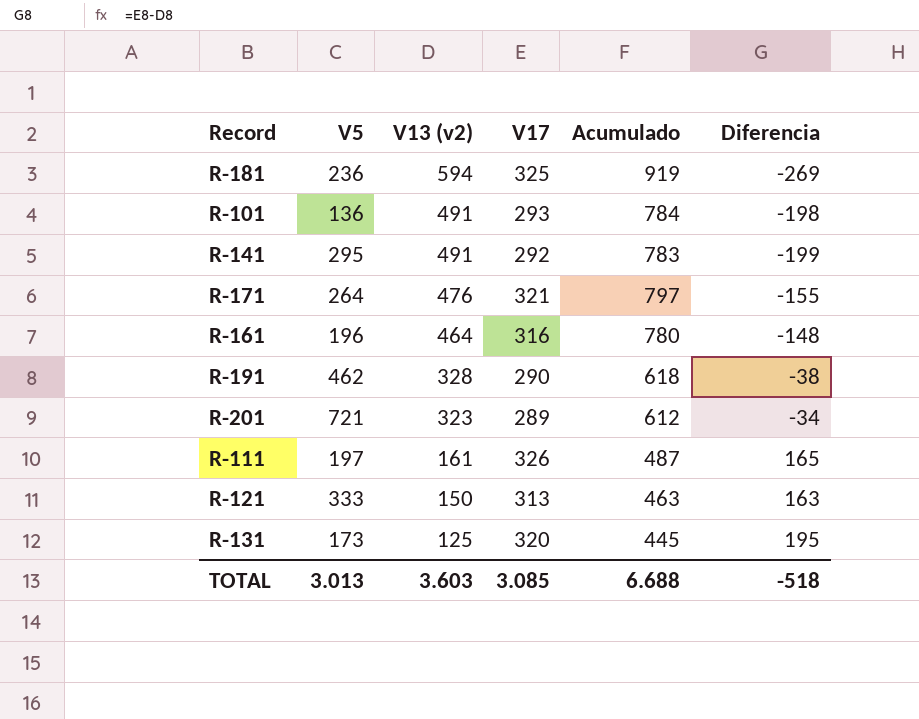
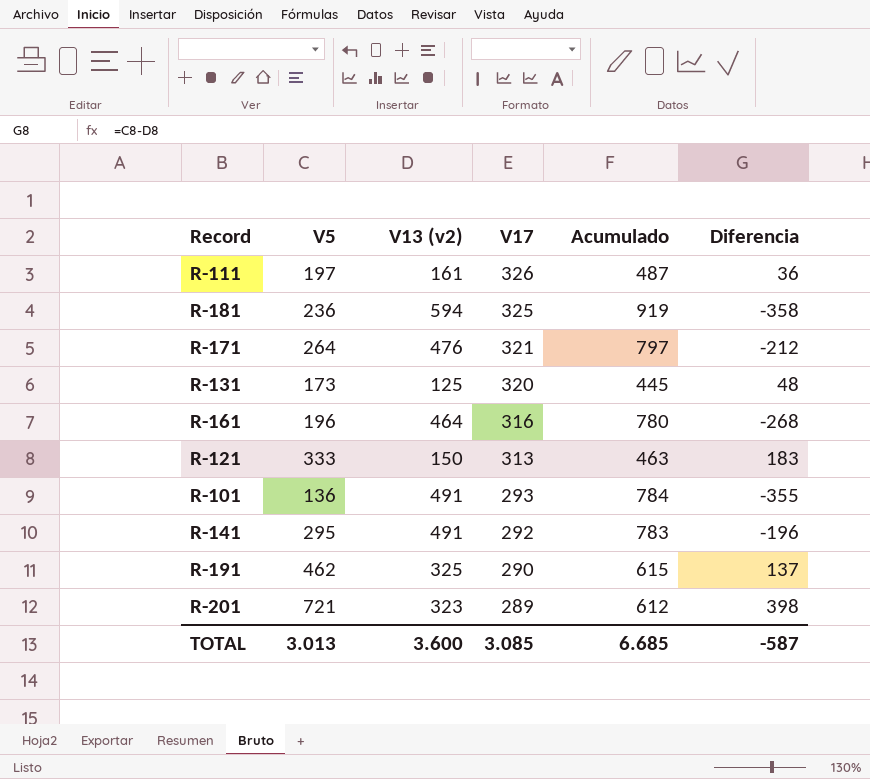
row order: V13 (v2) descending -> V17 descending
column Diferencia | formula: [V17] - [V13 (v2)] -> [V5] - [V13 (v2)]
R-191 | V13 (v2): 328 -> 325
R-191 | Acumulado: 618 -> 615
TOTAL | V13 (v2): 3.603 -> 3.600
TOTAL | Acumulado: 6.688 -> 6.685
TOTAL | Diferencia: -518 -> -587

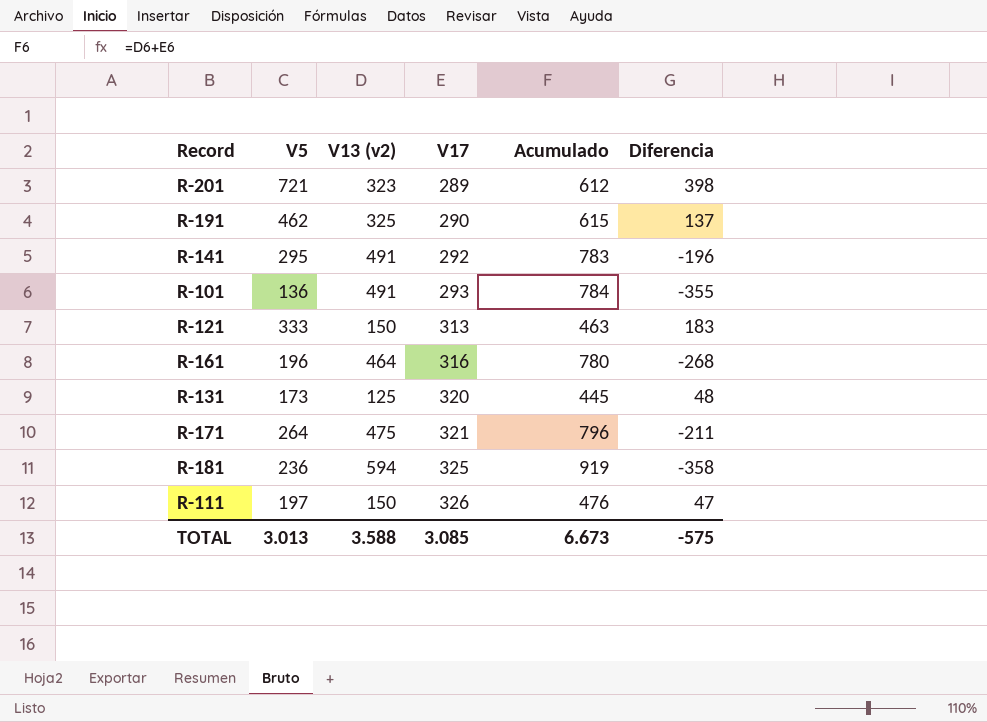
row order: V17 descending -> V17 ascending
R-171 | V13 (v2): 476 -> 475
R-171 | Acumulado: 797 -> 796
R-171 | Diferencia: -212 -> -211
R-111 | V13 (v2): 161 -> 150
R-111 | Acumulado: 487 -> 476
R-111 | Diferencia: 36 -> 47
TOTAL | V13 (v2): 3.600 -> 3.588
TOTAL | Acumulado: 6.685 -> 6.673
TOTAL | Diferencia: -587 -> -575

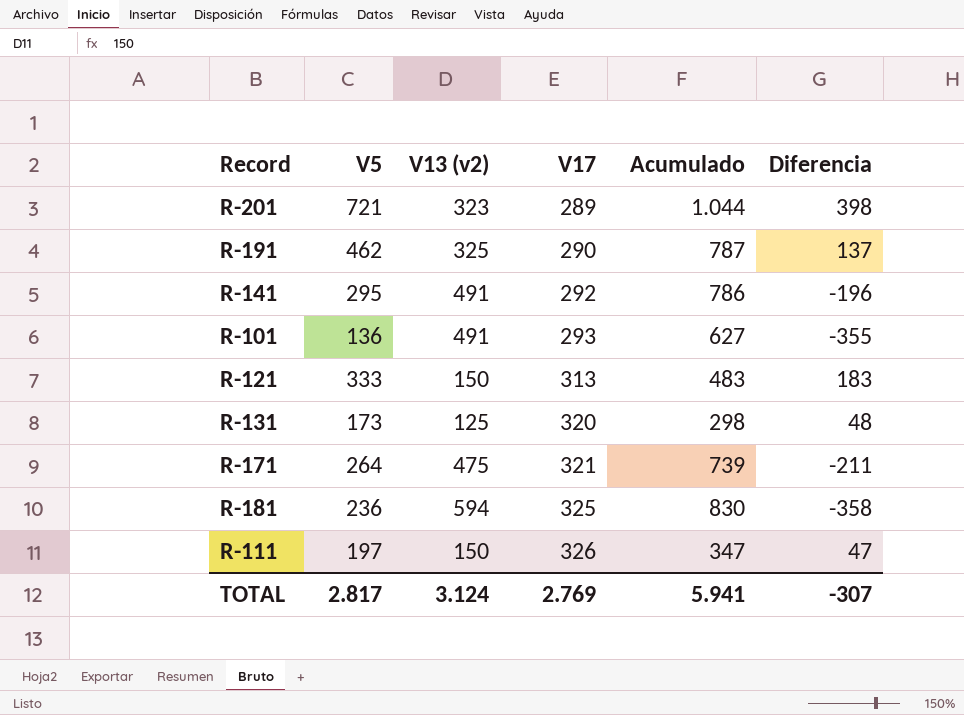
column Acumulado | formula: [V13 (v2)] + [V17] -> [V5] + [V13 (v2)]
row R-161: 196 | 464 | 316 | 780 | -268 -> none
TOTAL | V5: 3.013 -> 2.817
TOTAL | V13 (v2): 3.588 -> 3.124
TOTAL | V17: 3.085 -> 2.769
TOTAL | Acumulado: 6.673 -> 5.941
TOTAL | Diferencia: -575 -> -307

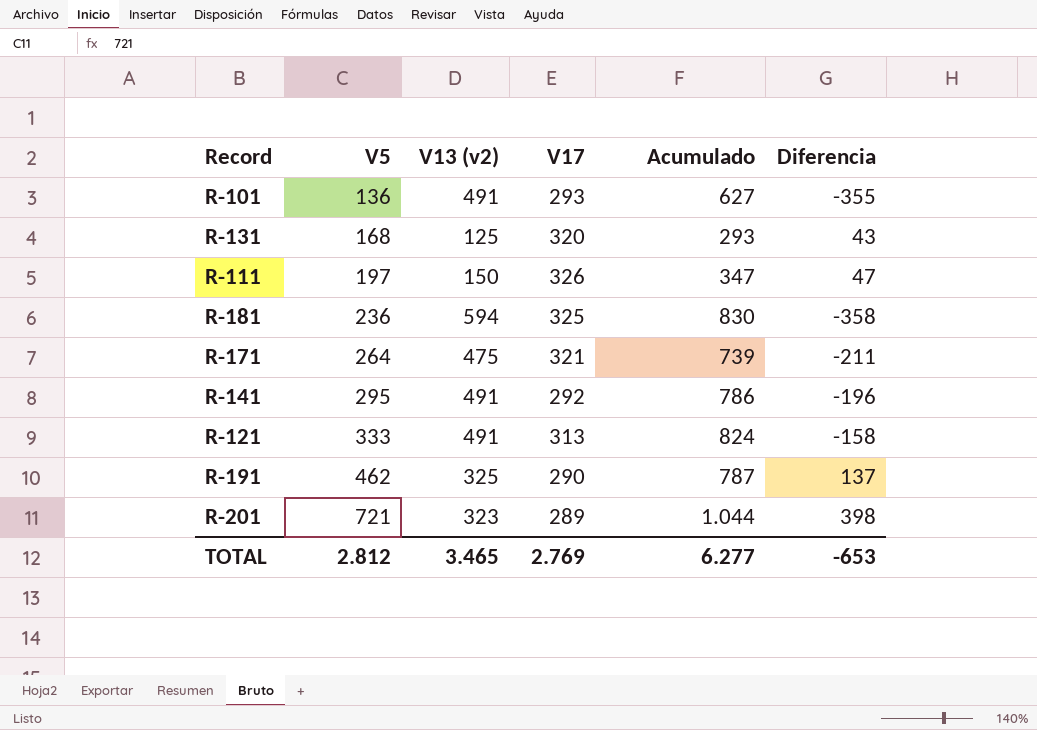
row order: V17 ascending -> V5 ascending
R-131 | V5: 173 -> 168
R-131 | Acumulado: 298 -> 293
R-131 | Diferencia: 48 -> 43
R-121 | V13 (v2): 150 -> 491
R-121 | Acumulado: 483 -> 824
R-121 | Diferencia: 183 -> -158
TOTAL | V5: 2.817 -> 2.812
TOTAL | V13 (v2): 3.124 -> 3.465
TOTAL | Acumulado: 5.941 -> 6.277
TOTAL | Diferencia: -307 -> -653

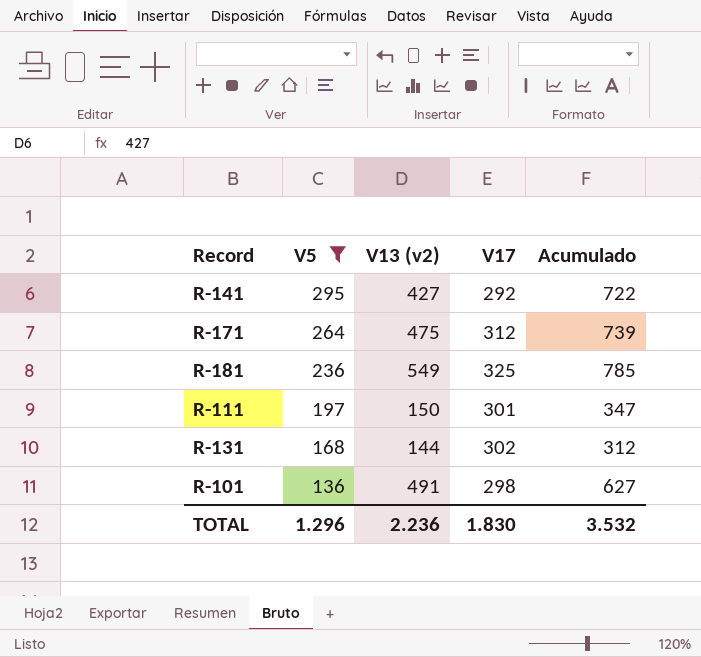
filter: none -> V5 <= 295
row order: V5 ascending -> V5 descending
column Diferencia | formula: [V5] - [V13 (v2)] -> none
R-141 | V13 (v2): 491 -> 427
R-141 | Acumulado: 786 -> 722
R-171 | V17: 321 -> 312
R-181 | V13 (v2): 594 -> 549
R-181 | Acumulado: 830 -> 785
R-111 | V17: 326 -> 301
R-131 | V13 (v2): 125 -> 144
R-131 | V17: 320 -> 302
R-131 | Acumulado: 293 -> 312
R-101 | V17: 293 -> 298
TOTAL | V5: 2.812 -> 1.296
TOTAL | V13 (v2): 3.465 -> 2.236
TOTAL | V17: 2.769 -> 1.830
TOTAL | Acumulado: 6.277 -> 3.532

